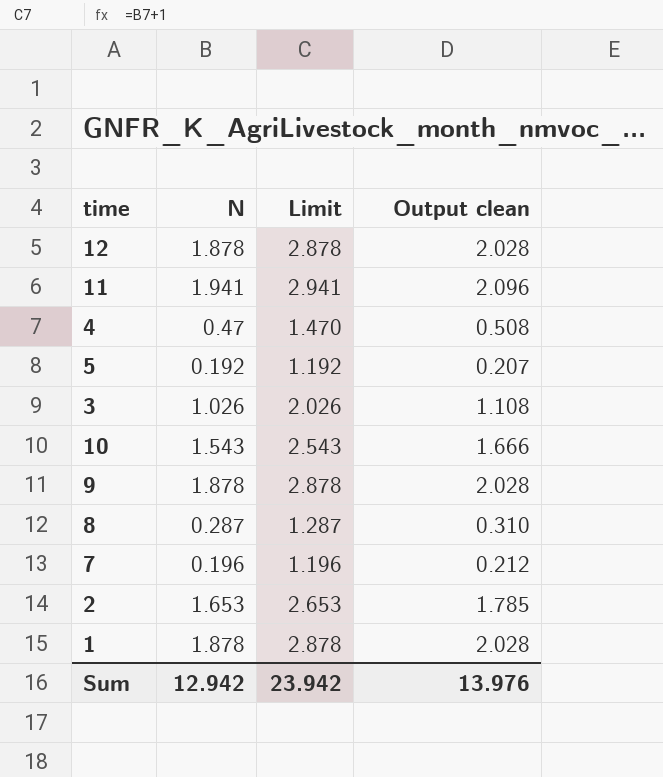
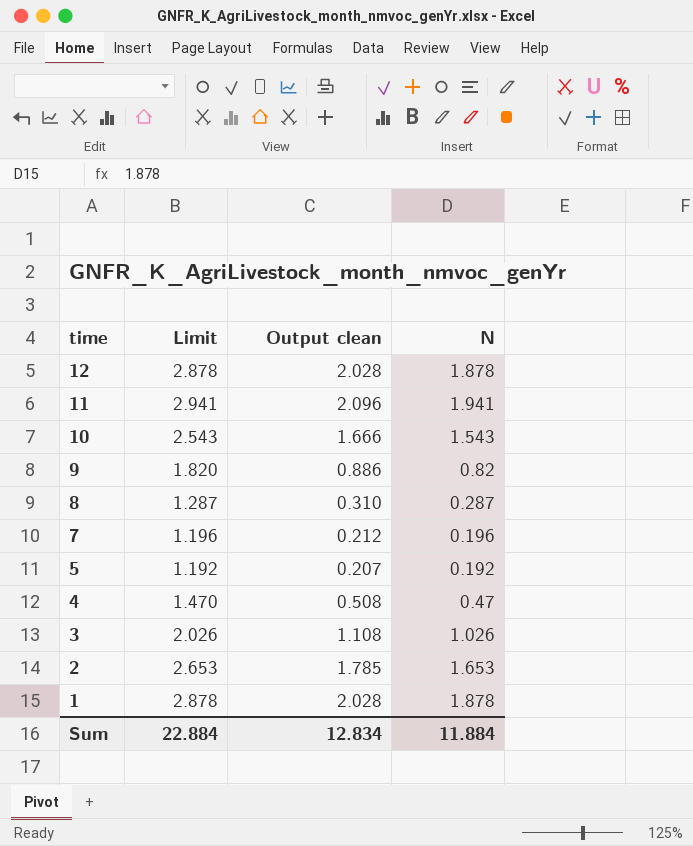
row order: none -> time descending
column N | position: 2 -> 4
9 | Limit: 2.878 -> 1.820
9 | Output clean: 2.028 -> 0.886
9 | N: 1.878 -> 0.82
Sum | Limit: 23.942 -> 22.884
Sum | Output clean: 13.976 -> 12.834
Sum | N: 12.942 -> 11.884

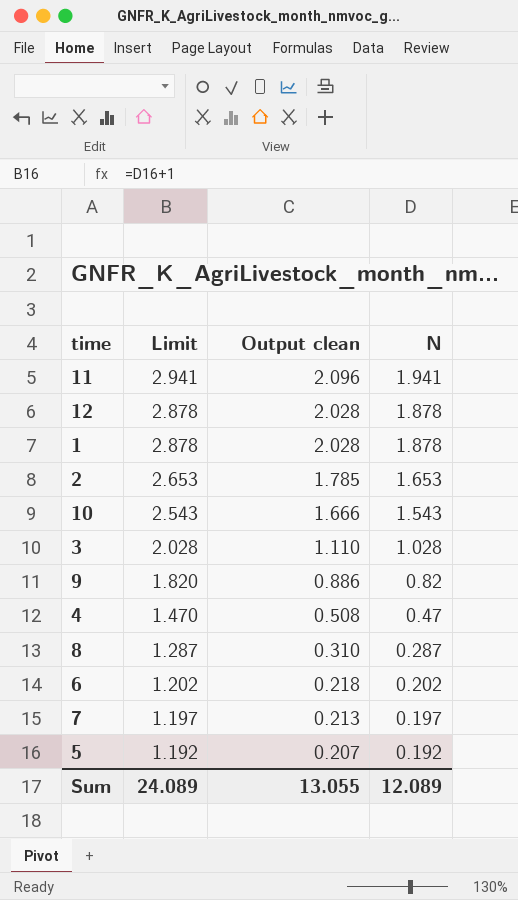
row order: time descending -> Limit descending
3 | Limit: 2.026 -> 2.028
3 | Output clean: 1.108 -> 1.110
3 | N: 1.026 -> 1.028
row 6: none -> 1.202 | 0.218 | 0.202
7 | Limit: 1.196 -> 1.197
7 | Output clean: 0.212 -> 0.213
7 | N: 0.196 -> 0.197
Sum | Limit: 22.884 -> 24.089
Sum | Output clean: 12.834 -> 13.055
Sum | N: 11.884 -> 12.089

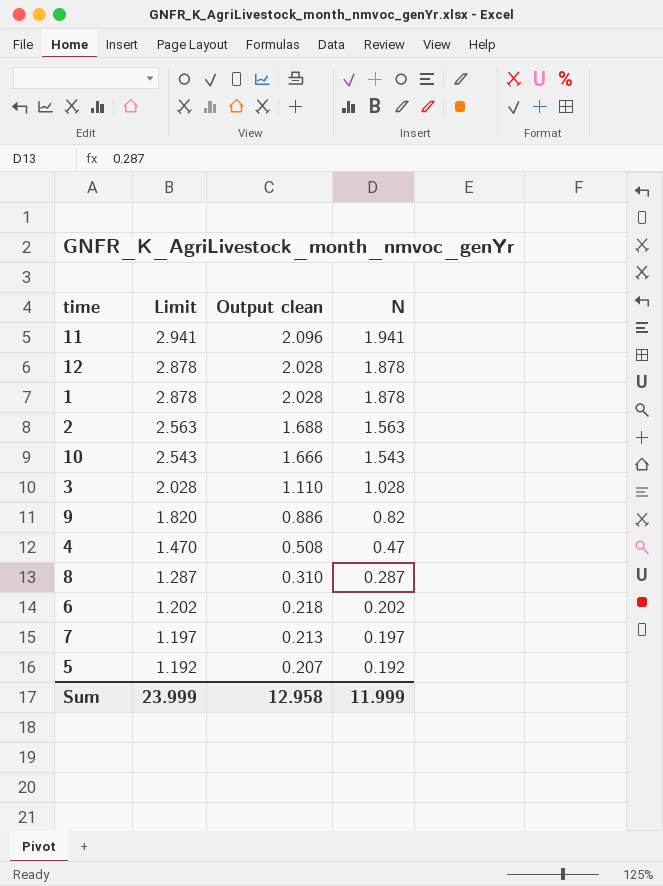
2 | Limit: 2.653 -> 2.563
2 | Output clean: 1.785 -> 1.688
2 | N: 1.653 -> 1.563
Sum | Limit: 24.089 -> 23.999
Sum | Output clean: 13.055 -> 12.958
Sum | N: 12.089 -> 11.999

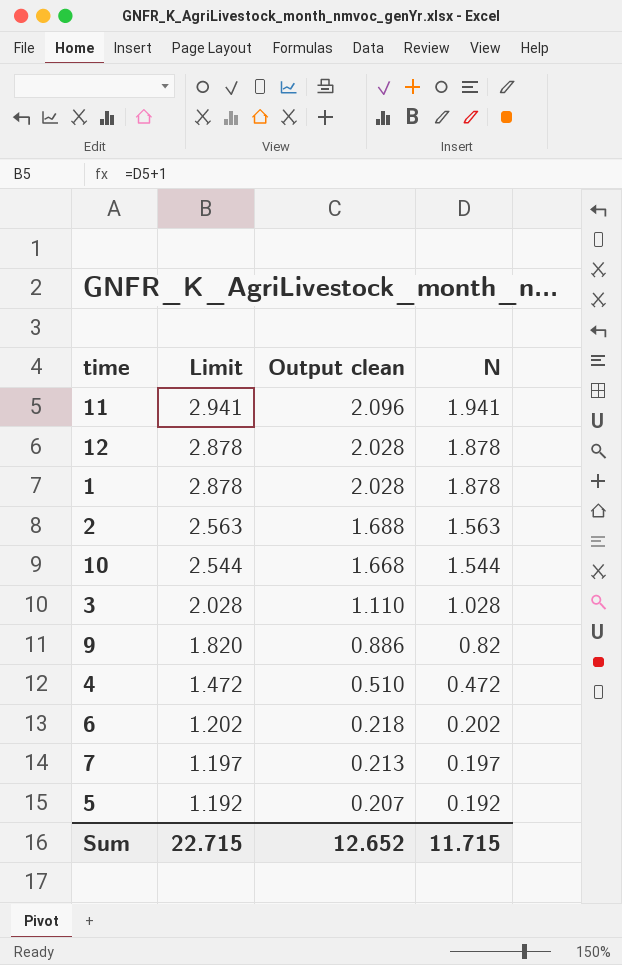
row 8: 1.287 | 0.310 | 0.287 -> none
10 | Limit: 2.543 -> 2.544
10 | Output clean: 1.666 -> 1.668
10 | N: 1.543 -> 1.544
4 | Limit: 1.470 -> 1.472
4 | Output clean: 0.508 -> 0.510
4 | N: 0.47 -> 0.472
Sum | Limit: 23.999 -> 22.715
Sum | Output clean: 12.958 -> 12.652
Sum | N: 11.999 -> 11.715

